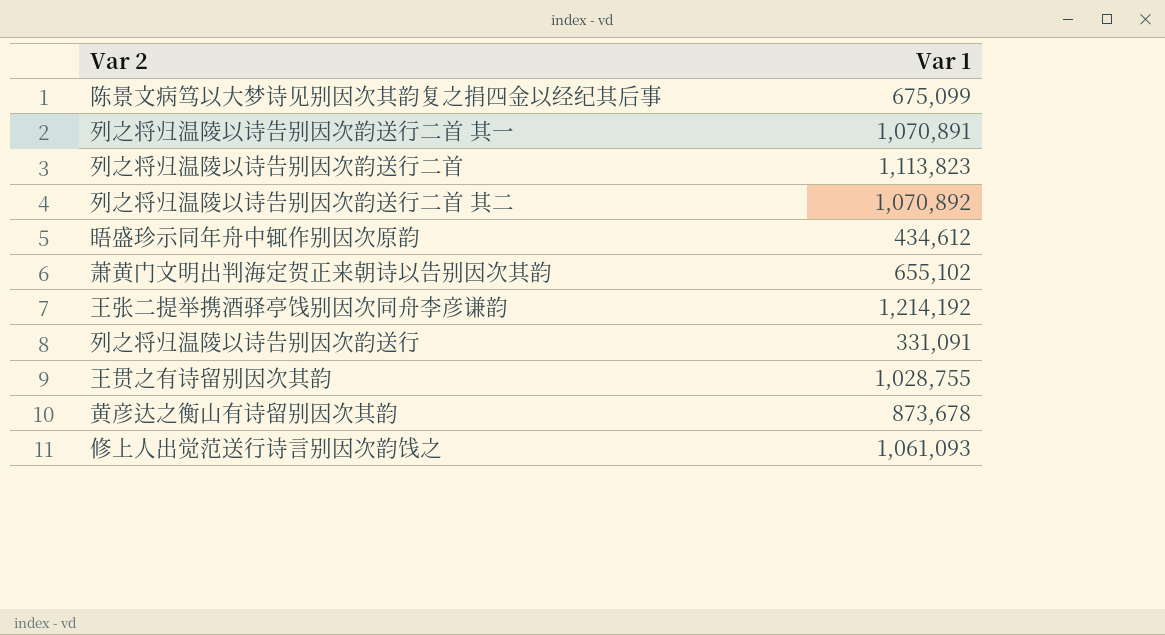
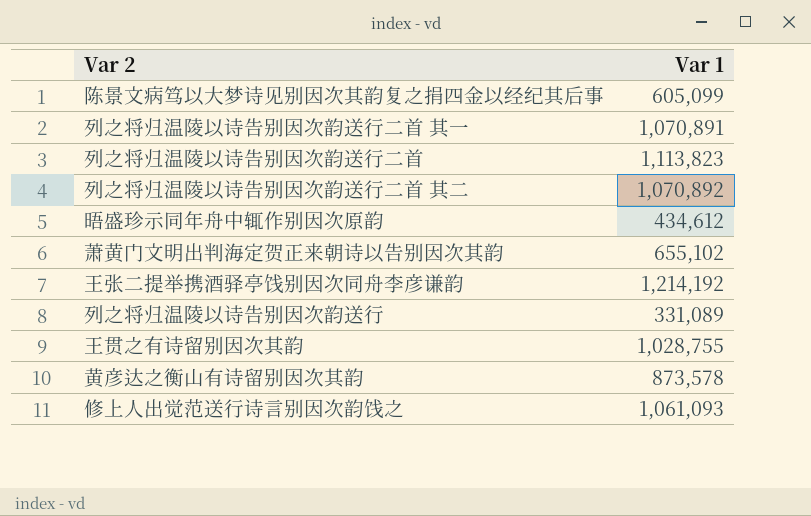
陈景文病笃以大梦诗见别因次其韵复之捐四金以经纪其后事 | Var 1: 675,099 -> 605,099
列之将归温陵以诗告别因次韵送行 | Var 1: 331,091 -> 331,089
黄彦达之衡山有诗留别因次其韵 | Var 1: 873,678 -> 873,578

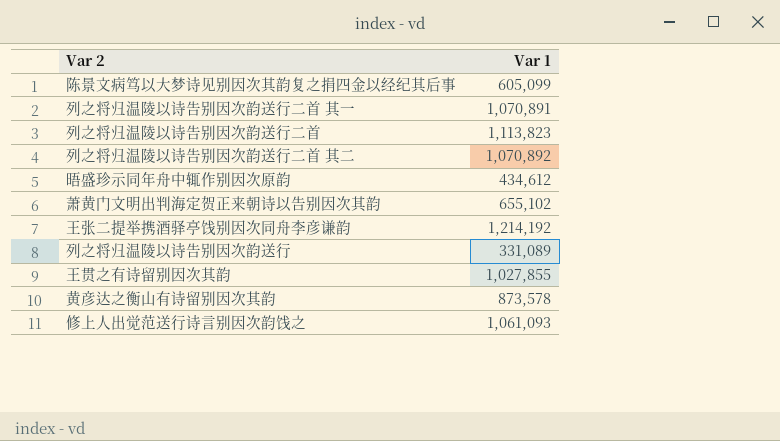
王贯之有诗留别因次其韵 | Var 1: 1,028,755 -> 1,027,855

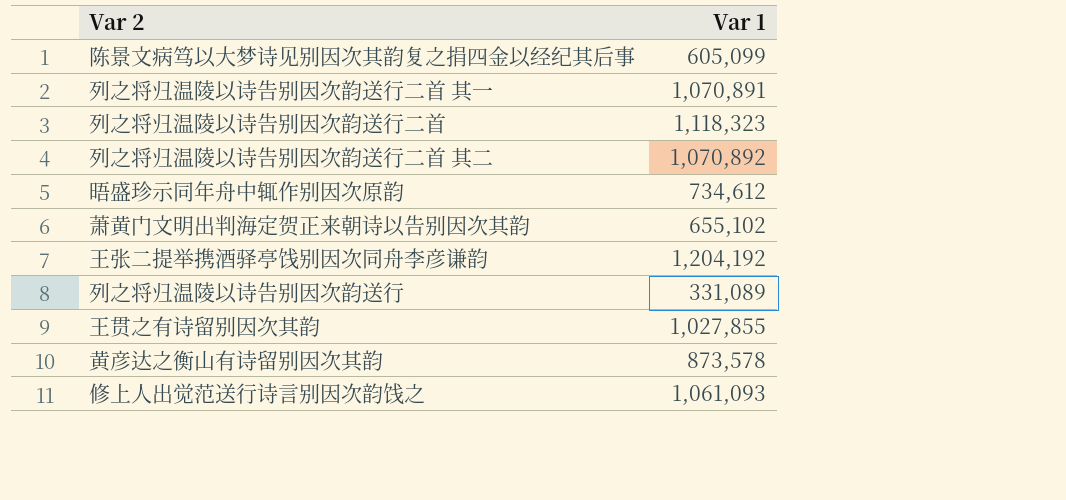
列之将归温陵以诗告别因次韵送行二首 | Var 1: 1,113,823 -> 1,118,323
晤盛珍示同年舟中辄作别因次原韵 | Var 1: 434,612 -> 734,612
王张二提举携酒驿亭饯别因次同舟李彦谦韵 | Var 1: 1,214,192 -> 1,204,192

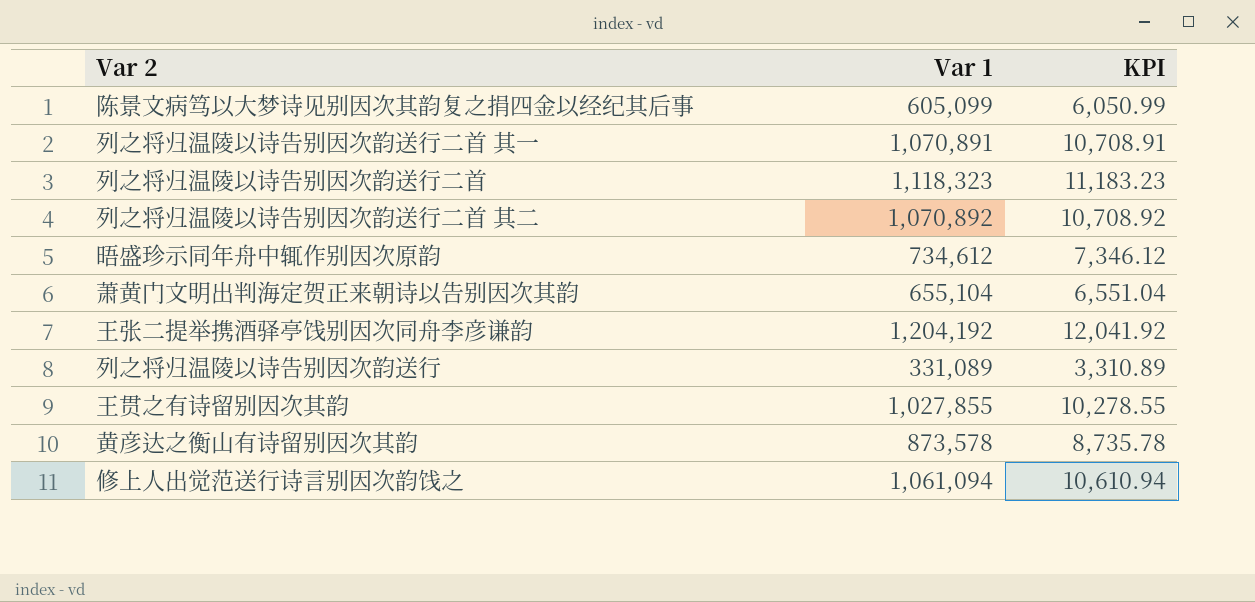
column KPI | formula: none -> [Var 1] * 0.01
萧黄门文明出判海定贺正来朝诗以告别因次其韵 | Var 1: 655,102 -> 655,104
修上人出觉范送行诗言别因次韵饯之 | Var 1: 1,061,093 -> 1,061,094

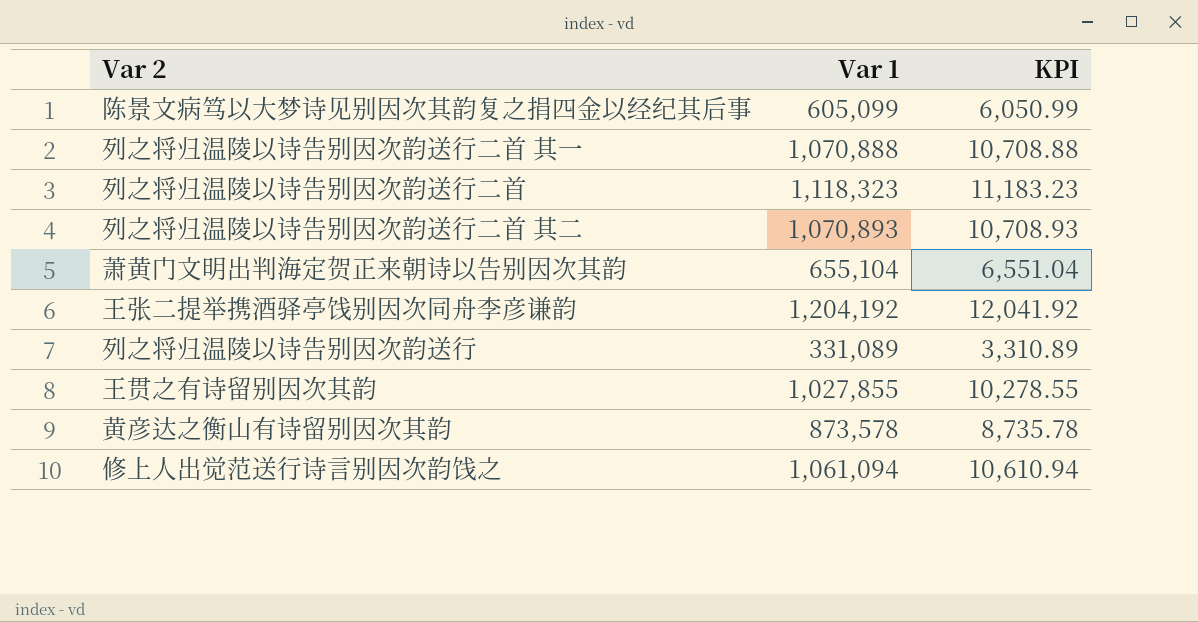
row 晤盛珍示同年舟中辄作别因次原韵: 734,612 | 7,346.12 -> none
列之将归温陵以诗告别因次韵送行二首 其一 | Var 1: 1,070,891 -> 1,070,888
列之将归温陵以诗告别因次韵送行二首 其一 | KPI: 10,708.91 -> 10,708.88
列之将归温陵以诗告别因次韵送行二首 其二 | Var 1: 1,070,892 -> 1,070,893
列之将归温陵以诗告别因次韵送行二首 其二 | KPI: 10,708.92 -> 10,708.93

